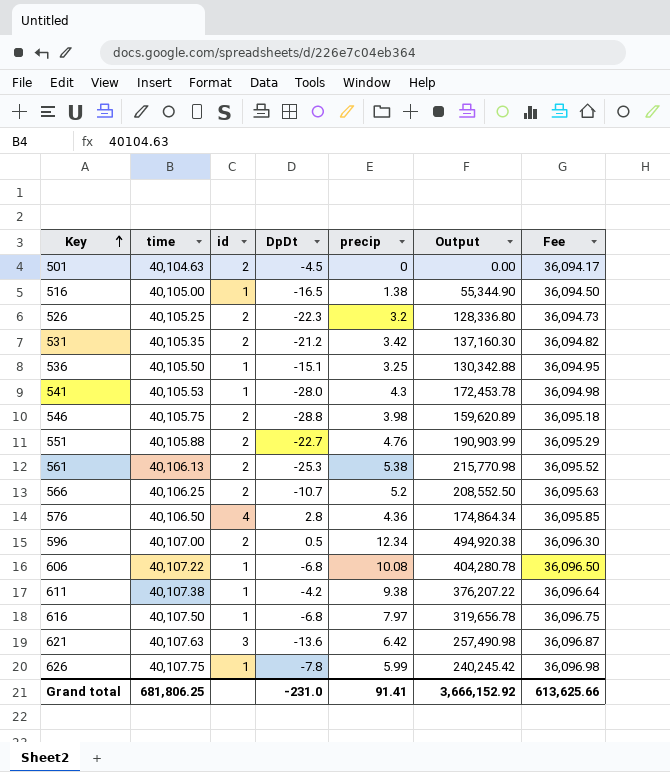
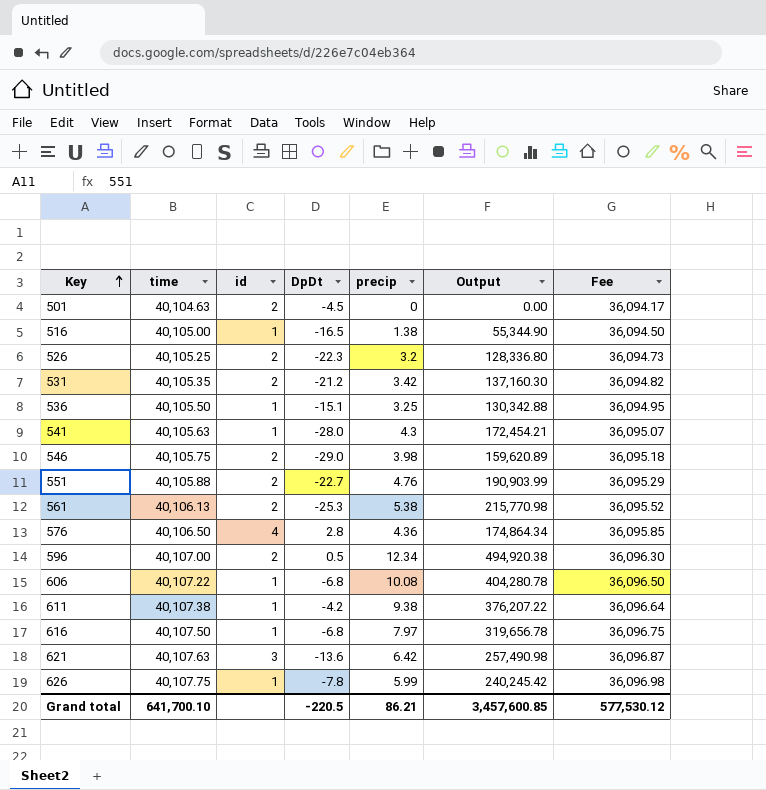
row 566: 40,106.25 | 2 | -10.7 | 5.2 | 208,552.50 | 36,095.63 -> none
541 | time: 40,105.53 -> 40,105.63
541 | Output: 172,453.78 -> 172,454.21
541 | Fee: 36,094.98 -> 36,095.07
546 | DpDt: -28.8 -> -29.0
Grand total | time: 681,806.25 -> 641,700.10
Grand total | DpDt: -231.0 -> -220.5
Grand total | precip: 91.41 -> 86.21
Grand total | Output: 3,666,152.92 -> 3,457,600.85
Grand total | Fee: 613,625.66 -> 577,530.12

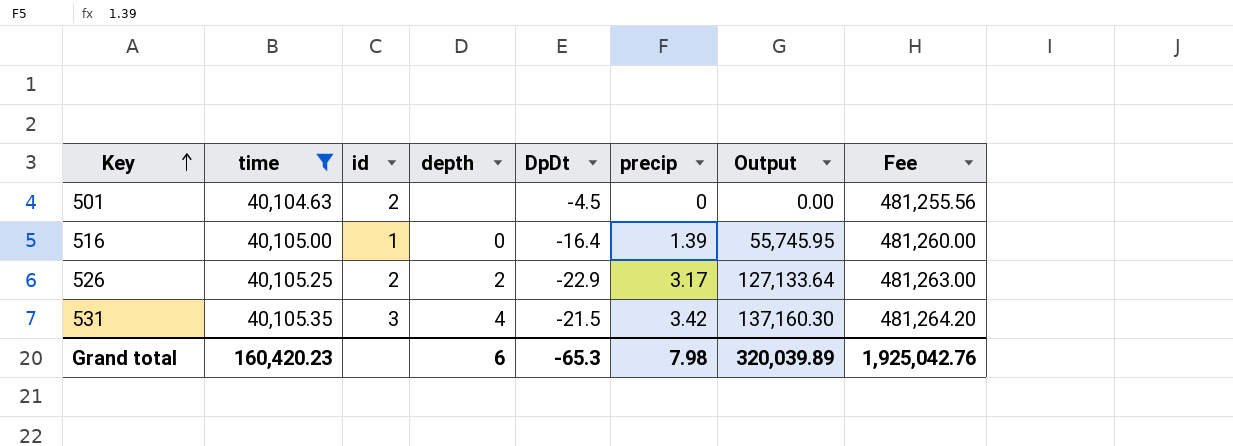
filter: none -> time <= 40,105.35
column depth | position: none -> 4
column Fee | formula: [time] * 0.9 -> [time] * 12
516 | DpDt: -16.5 -> -16.4
516 | precip: 1.38 -> 1.39
516 | Output: 55,344.90 -> 55,745.95
526 | DpDt: -22.3 -> -22.9
526 | precip: 3.2 -> 3.17
526 | Output: 128,336.80 -> 127,133.64
531 | id: 2 -> 3
531 | DpDt: -21.2 -> -21.5
Grand total | time: 641,700.10 -> 160,420.23
Grand total | DpDt: -220.5 -> -65.3
Grand total | precip: 86.21 -> 7.98
Grand total | Output: 3,457,600.85 -> 320,039.89
Grand total | Fee: 577,530.12 -> 1,925,042.76

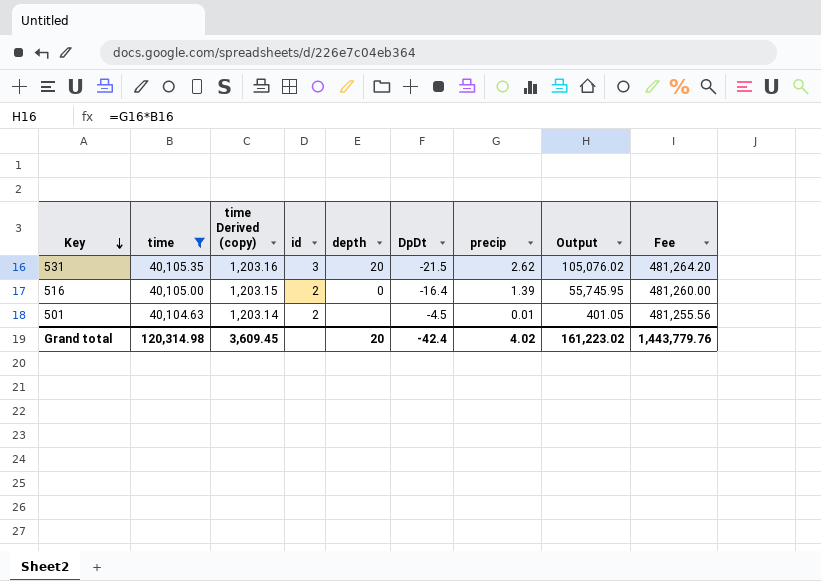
row order: Key ascending -> Key descending
column time Derived (copy) | formula: none -> [time] * 0.03
row 526: 40,105.25 | 2 | 2 | -22.9 | 3.17 | 127,133.64 | 481,263.00 -> none
531 | depth: 4 -> 20
531 | precip: 3.42 -> 2.62
531 | Output: 137,160.30 -> 105,076.02
516 | id: 1 -> 2
501 | precip: 0 -> 0.01
501 | Output: 0.00 -> 401.05
Grand total | time: 160,420.23 -> 120,314.98
Grand total | depth: 6 -> 20
Grand total | DpDt: -65.3 -> -42.4
Grand total | precip: 7.98 -> 4.02
Grand total | Output: 320,039.89 -> 161,223.02
Grand total | Fee: 1,925,042.76 -> 1,443,779.76

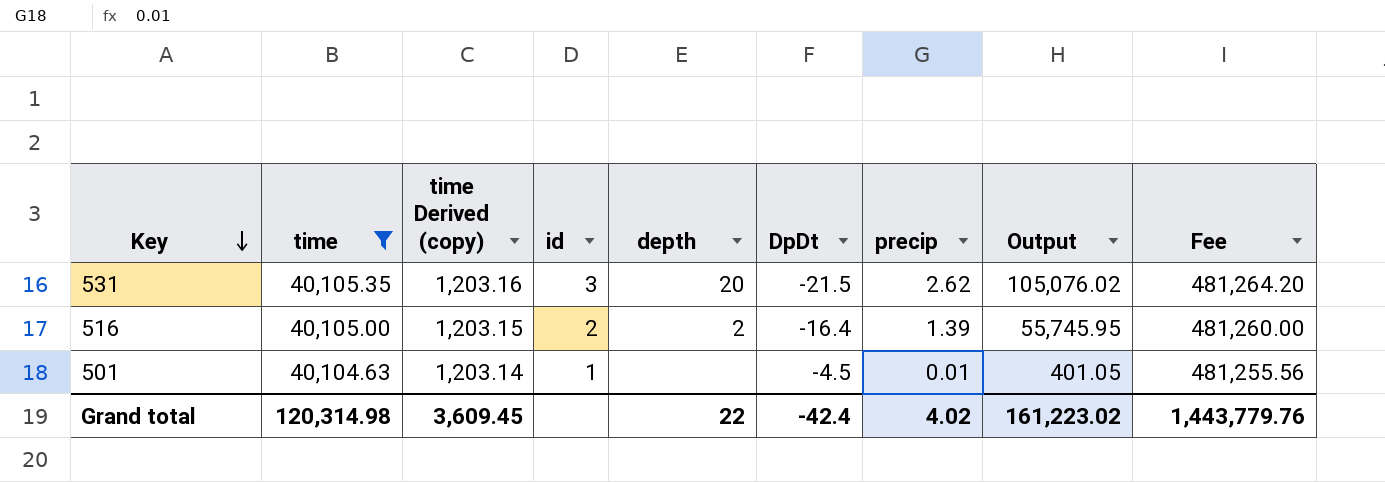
516 | depth: 0 -> 2
501 | id: 2 -> 1
Grand total | depth: 20 -> 22

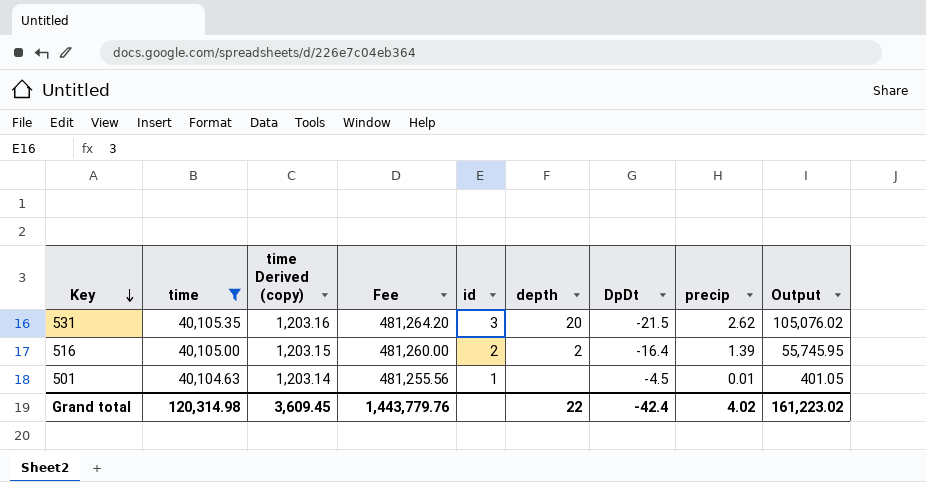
column Fee | position: 9 -> 4

